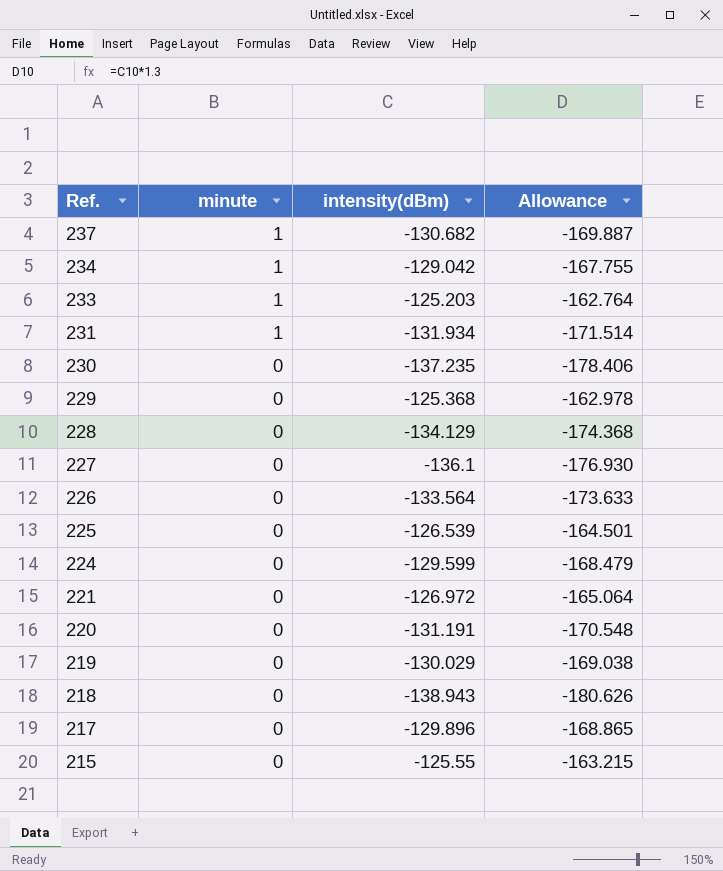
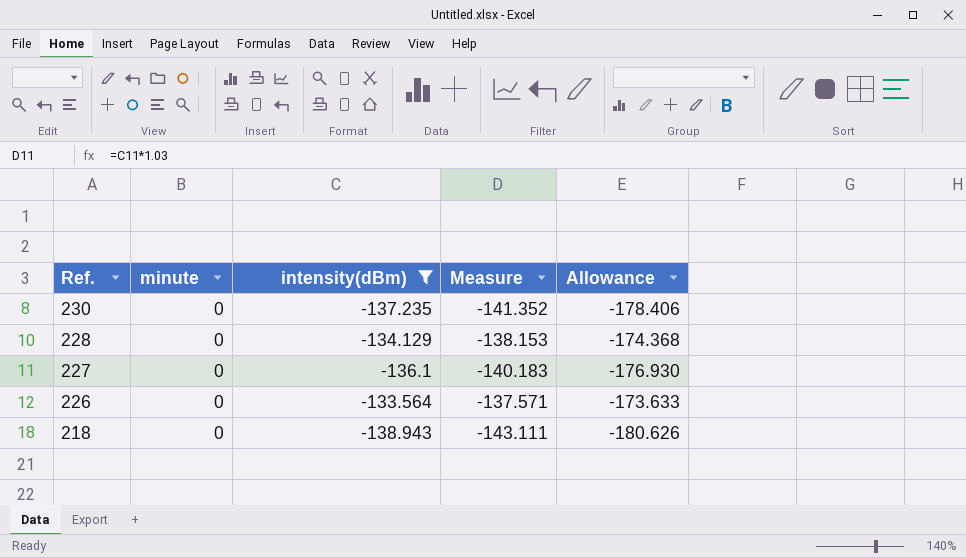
filter: none -> intensity(dBm) <= -133.564
column Measure | formula: none -> [intensity(dBm)] * 1.03

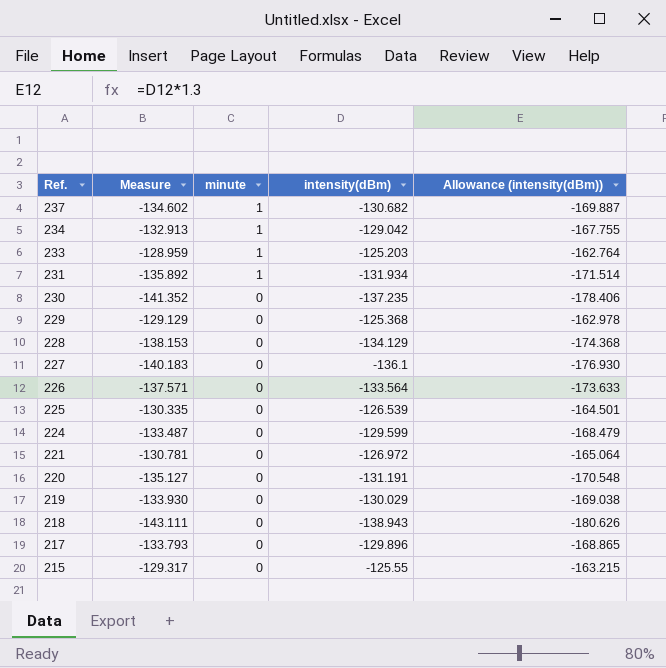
filter: intensity(dBm) <= -133.564 -> none
column Measure | position: 4 -> 2
column name: Allowance -> Allowance (intensity(dBm))

